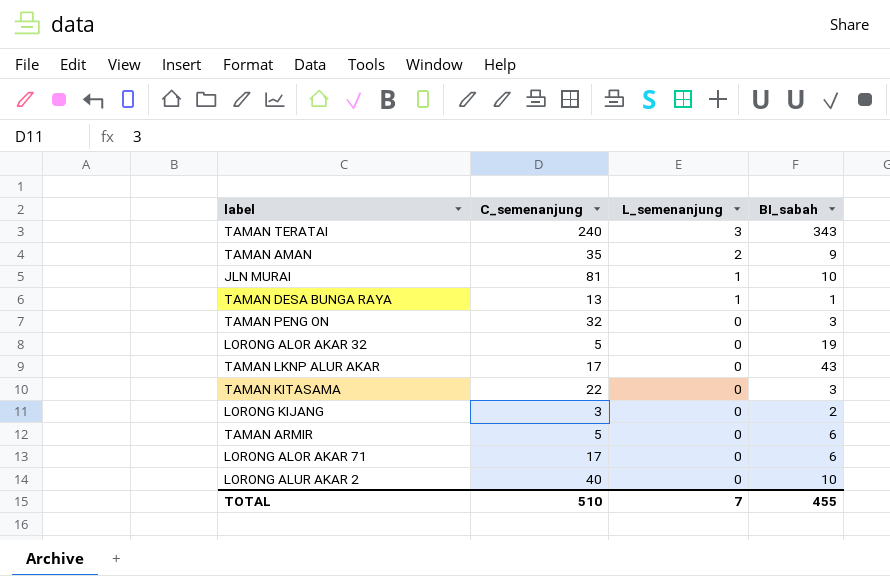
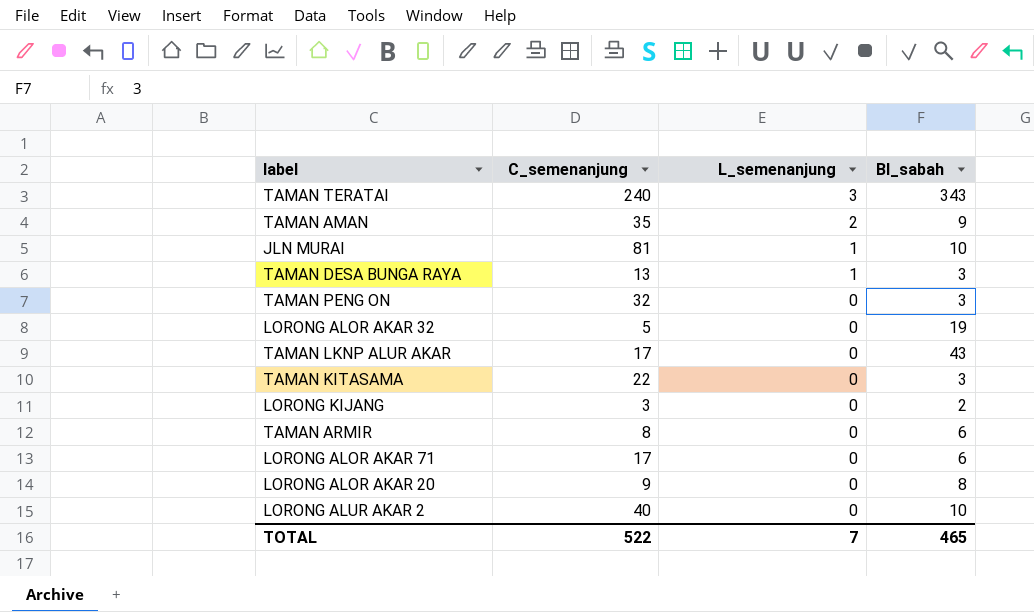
TAMAN DESA BUNGA RAYA | BI_sabah: 1 -> 3
TAMAN ARMIR | C_semenanjung: 5 -> 8
row LORONG ALOR AKAR 20: none -> 9 | 0 | 8
TOTAL | C_semenanjung: 510 -> 522
TOTAL | BI_sabah: 455 -> 465

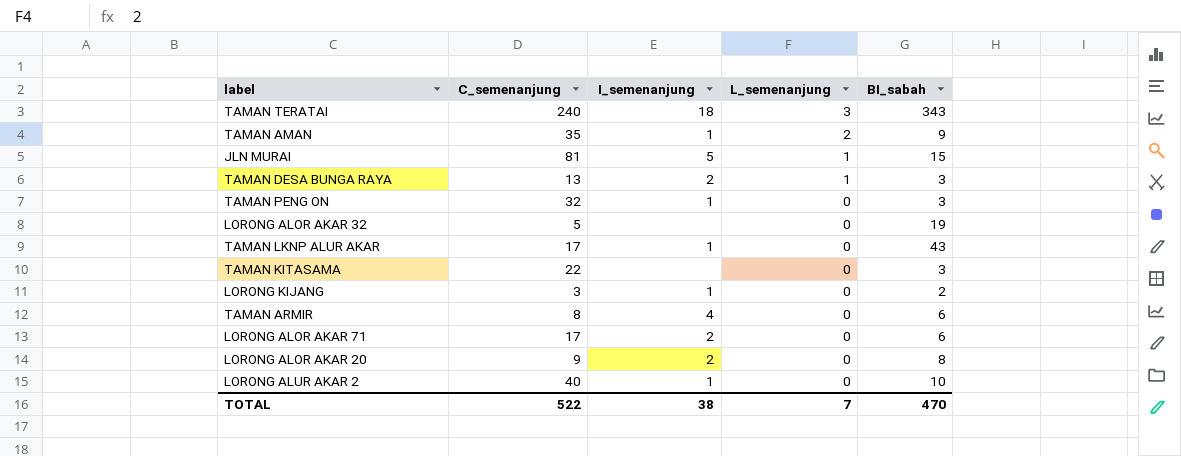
column I_semenanjung | position: none -> 3
JLN MURAI | BI_sabah: 10 -> 15
TOTAL | BI_sabah: 465 -> 470

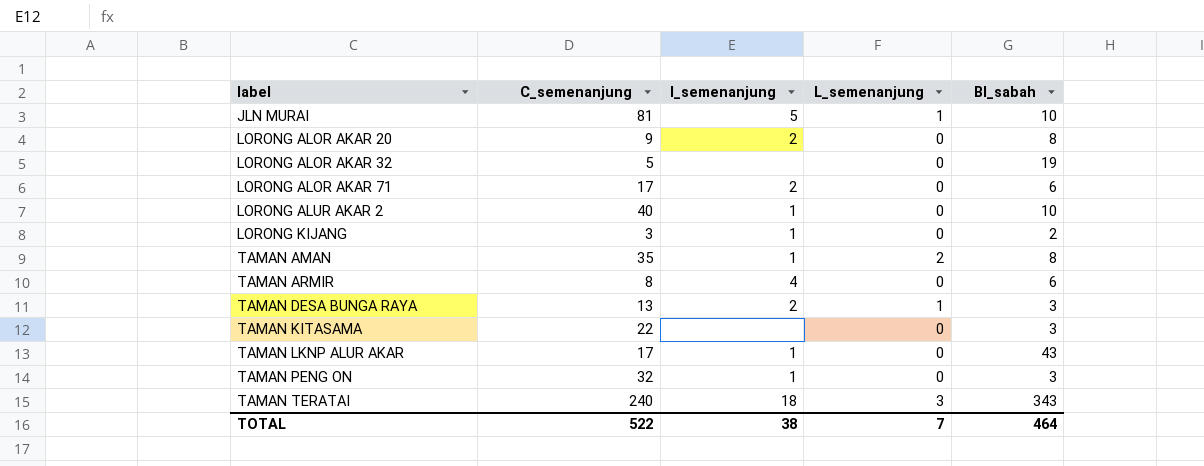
row order: L_semenanjung descending -> label ascending
JLN MURAI | BI_sabah: 15 -> 10
TAMAN AMAN | BI_sabah: 9 -> 8
TOTAL | BI_sabah: 470 -> 464

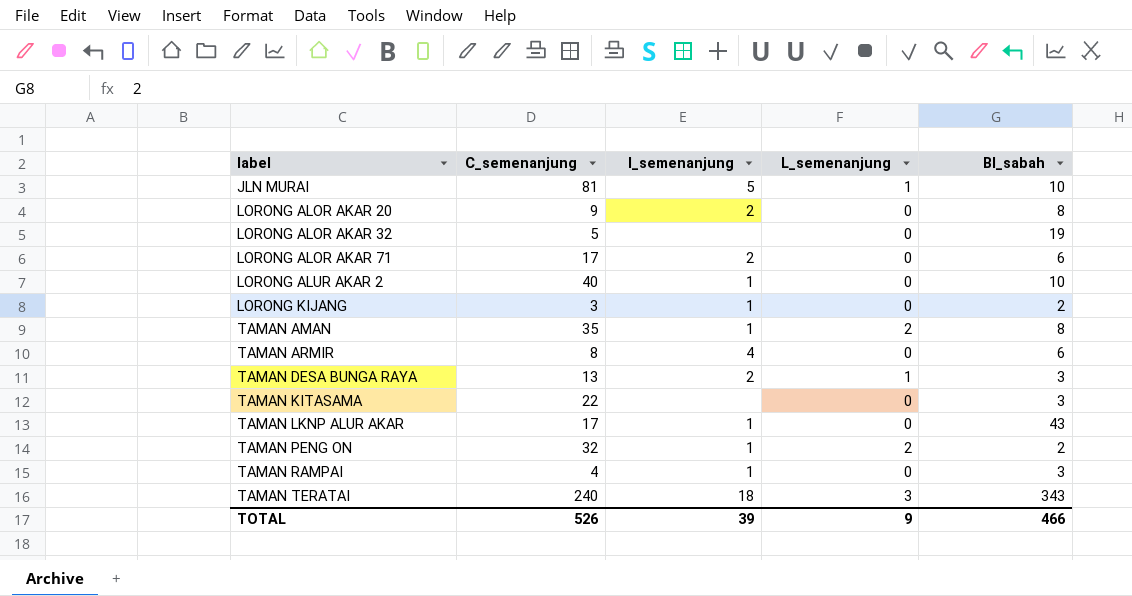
TAMAN PENG ON | L_semenanjung: 0 -> 2
TAMAN PENG ON | BI_sabah: 3 -> 2
row TAMAN RAMPAI: none -> 4 | 1 | 0 | 3
TOTAL | C_semenanjung: 522 -> 526
TOTAL | I_semenanjung: 38 -> 39
TOTAL | L_semenanjung: 7 -> 9
TOTAL | BI_sabah: 464 -> 466

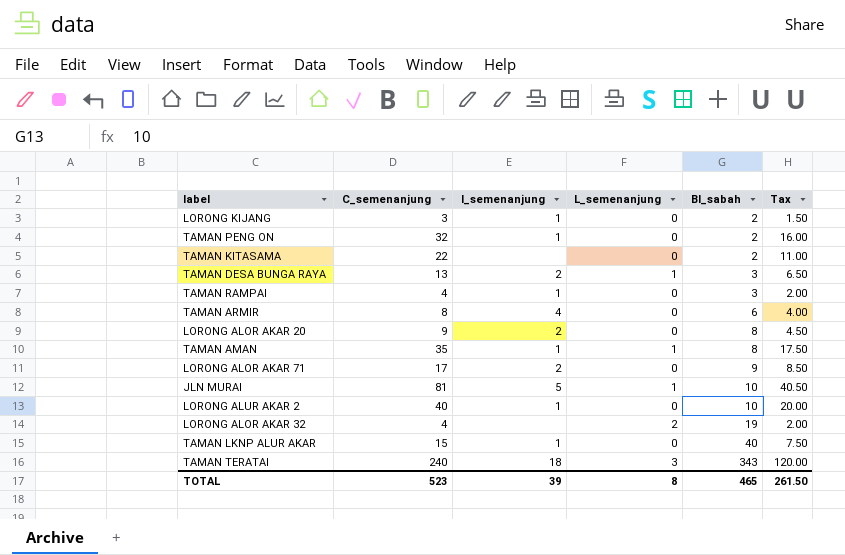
row order: label ascending -> BI_sabah ascending
column Tax | formula: none -> [C_semenanjung] * 0.5
TAMAN PENG ON | L_semenanjung: 2 -> 0
TAMAN KITASAMA | BI_sabah: 3 -> 2
TAMAN AMAN | L_semenanjung: 2 -> 1
LORONG ALOR AKAR 71 | BI_sabah: 6 -> 9
LORONG ALOR AKAR 32 | C_semenanjung: 5 -> 4
LORONG ALOR AKAR 32 | L_semenanjung: 0 -> 2
TAMAN LKNP ALUR AKAR | C_semenanjung: 17 -> 15
TAMAN LKNP ALUR AKAR | BI_sabah: 43 -> 40
TOTAL | C_semenanjung: 526 -> 523
TOTAL | L_semenanjung: 9 -> 8
TOTAL | BI_sabah: 466 -> 465

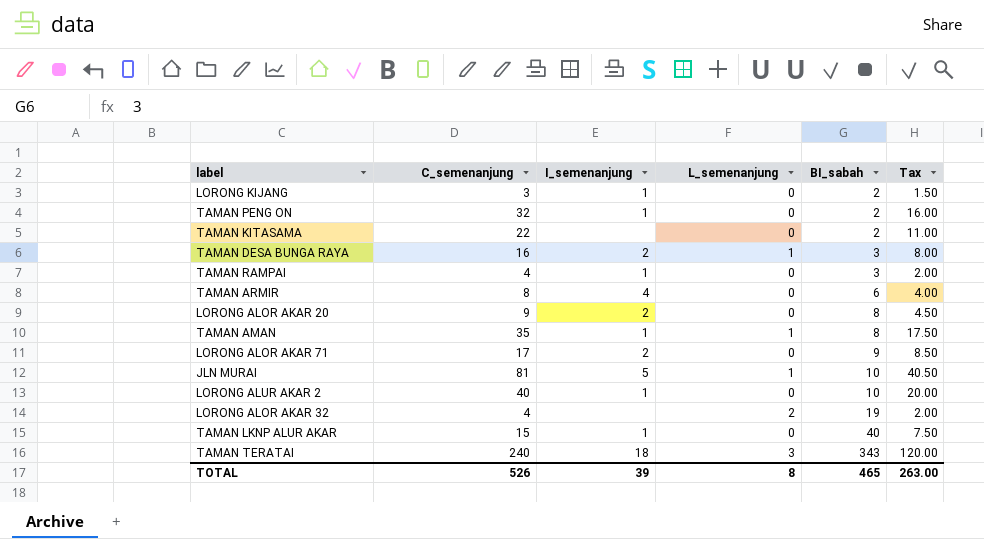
TAMAN DESA BUNGA RAYA | C_semenanjung: 13 -> 16
TAMAN DESA BUNGA RAYA | Tax: 6.50 -> 8.00
TOTAL | C_semenanjung: 523 -> 526
TOTAL | Tax: 261.50 -> 263.00

